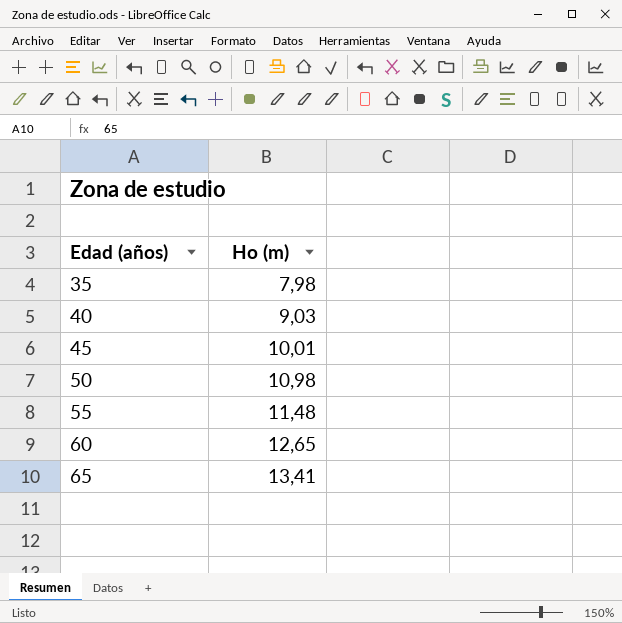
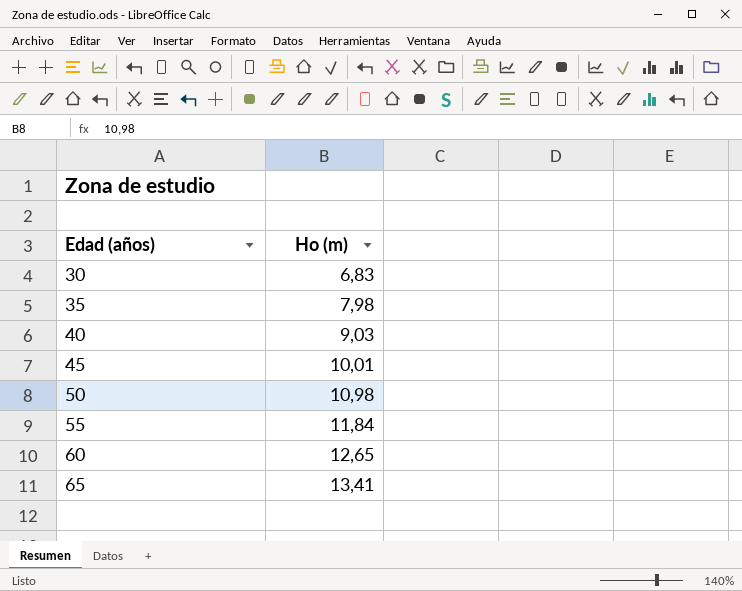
row 30: none -> 6,83
55 | Ho (m): 11,48 -> 11,84

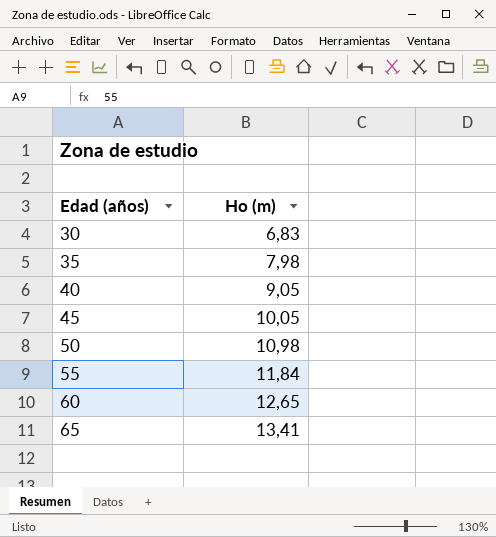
40 | Ho (m): 9,03 -> 9,05
45 | Ho (m): 10,01 -> 10,05

